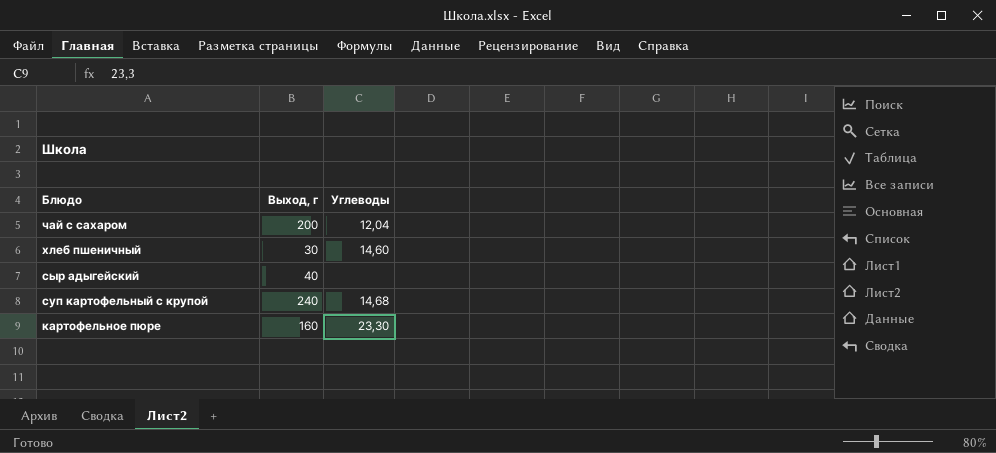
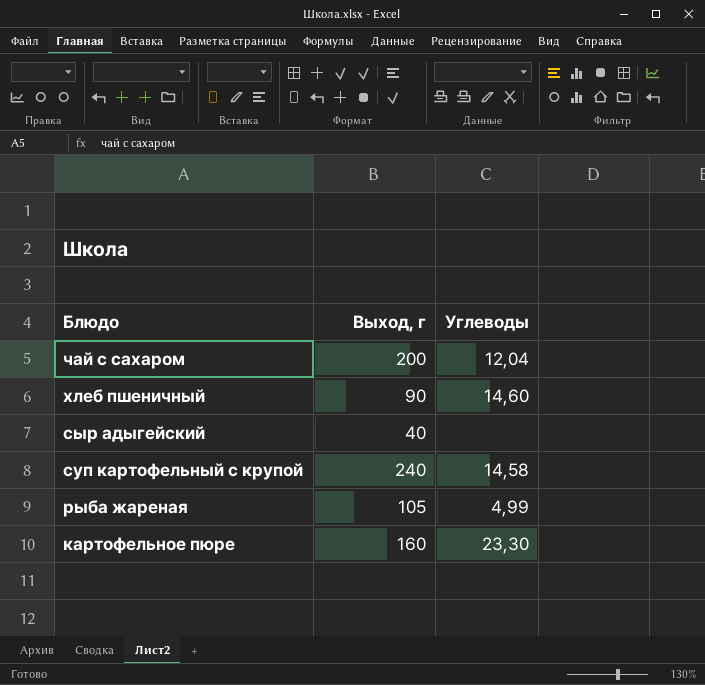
хлеб пшеничный | Выход, г: 30 -> 90
суп картофельный с крупой | Углеводы: 14,68 -> 14,58
row рыба жареная: none -> 105 | 4,99

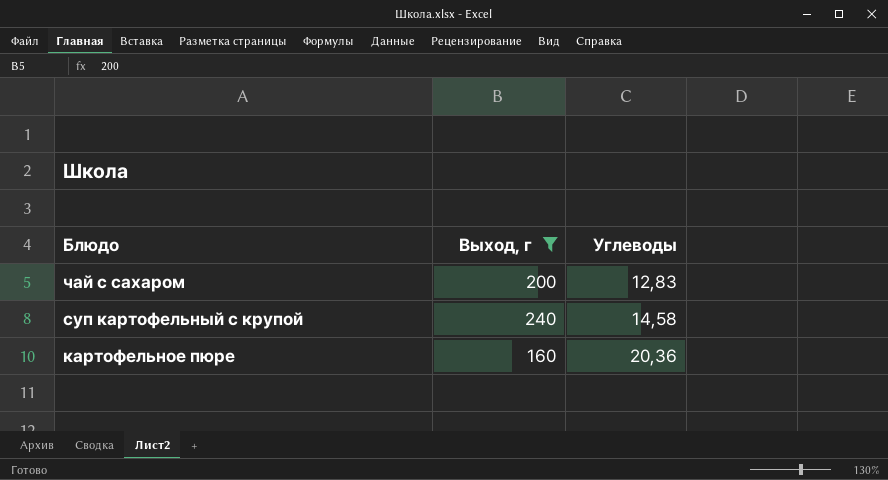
filter: none -> Выход, г >= 160
чай с сахаром | Углеводы: 12,04 -> 12,83
картофельное пюре | Углеводы: 23,30 -> 20,36

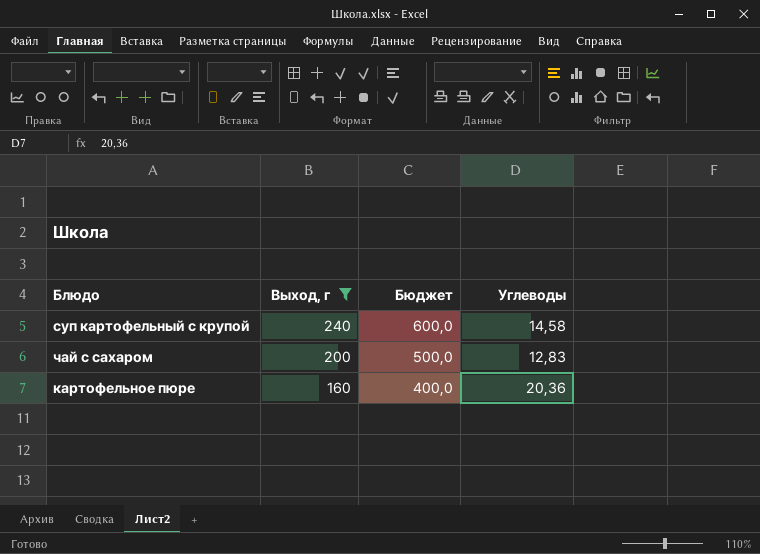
row order: Блюдо descending -> Выход, г descending
column Бюджет | formula: none -> [Выход, г] * 2,5

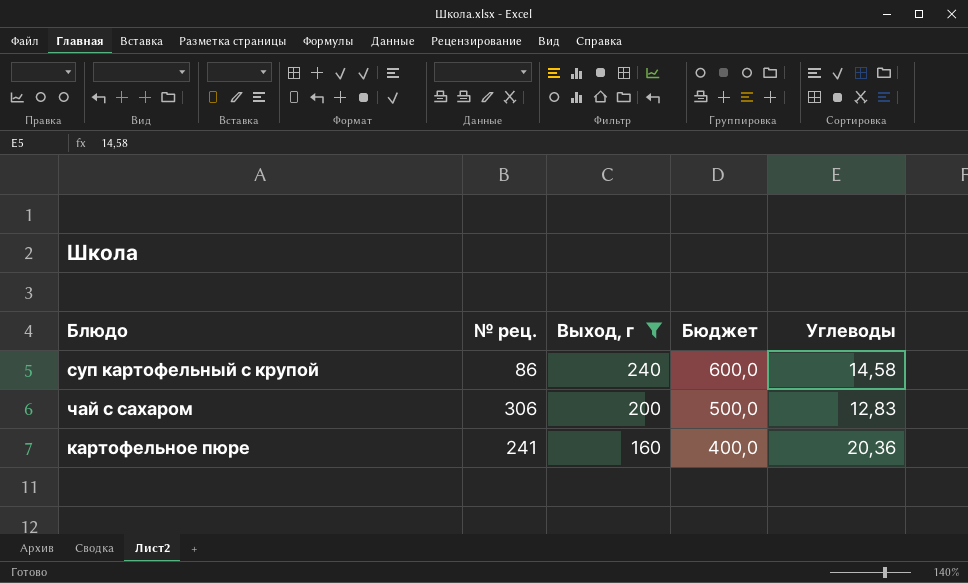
column № рец. | position: none -> 2

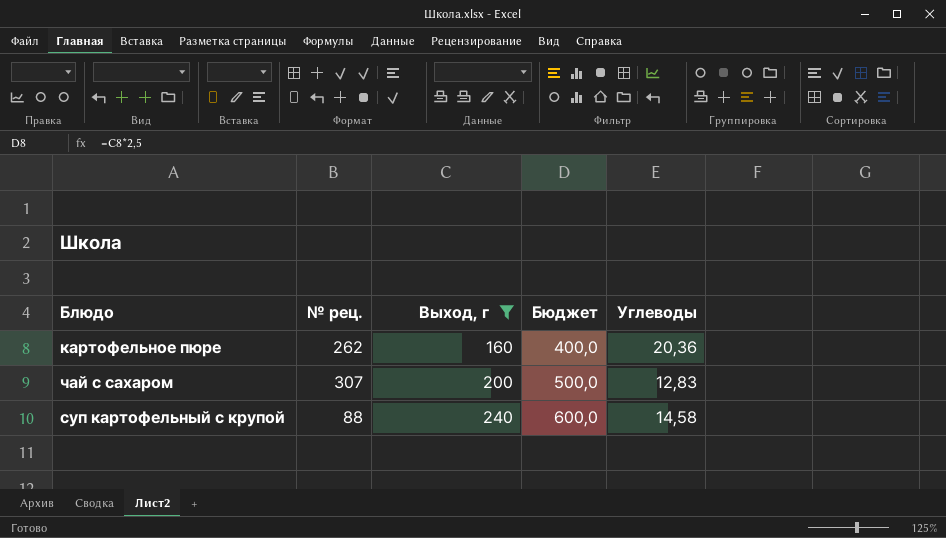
row order: Выход, г descending -> Выход, г ascending
картофельное пюре | № рец.: 241 -> 262
чай с сахаром | № рец.: 306 -> 307
суп картофельный с крупой | № рец.: 86 -> 88

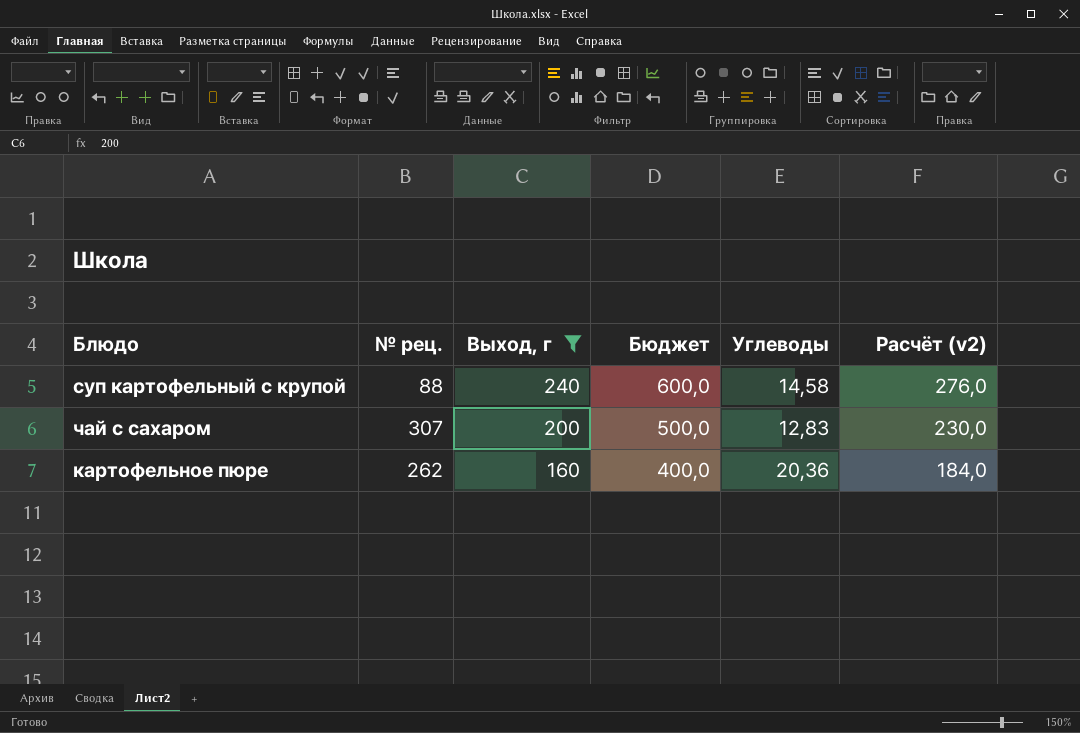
row order: Выход, г ascending -> Выход, г descending
column Расчёт (v2) | formula: none -> [Выход, г] * 1,15

